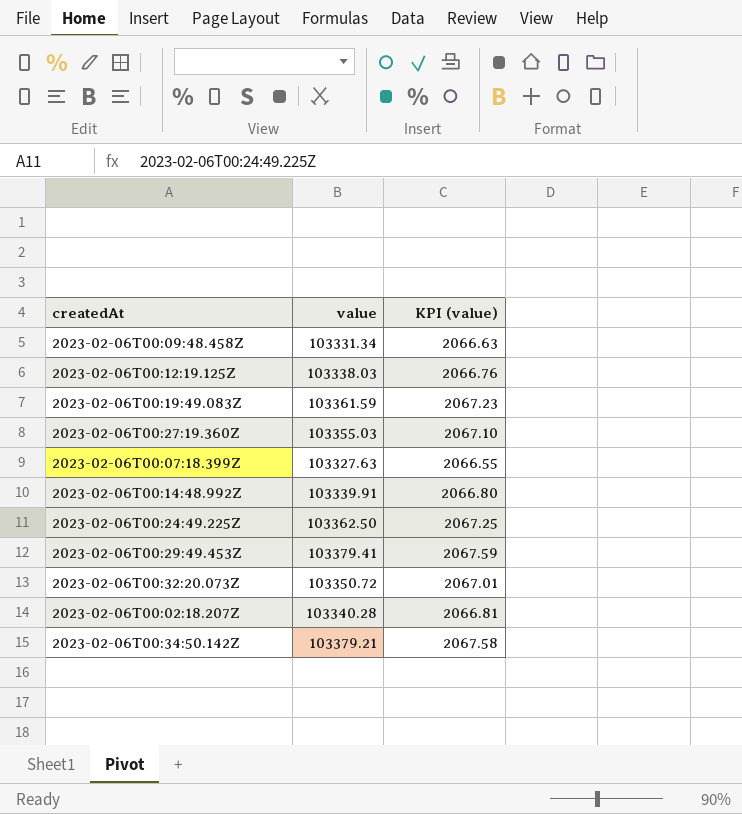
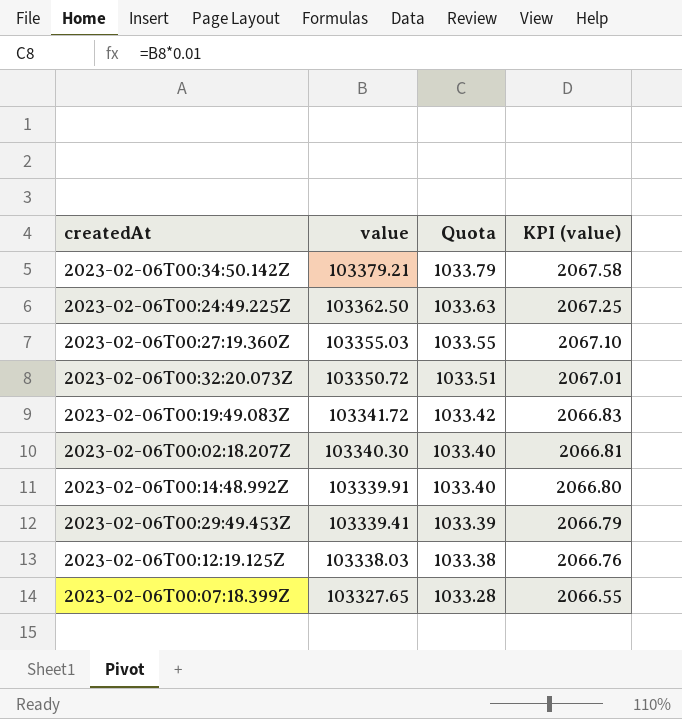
row order: none -> value descending
column Quota | formula: none -> [value] * 0.01
row 2023-02-06T00:09:48.458Z: 103331.34 | 2066.63 -> none
2023-02-06T00:19:49.083Z | value: 103361.59 -> 103341.72
2023-02-06T00:19:49.083Z | KPI (value): 2067.23 -> 2066.83
2023-02-06T00:02:18.207Z | value: 103340.28 -> 103340.30
2023-02-06T00:29:49.453Z | value: 103379.41 -> 103339.41
2023-02-06T00:29:49.453Z | KPI (value): 2067.59 -> 2066.79
2023-02-06T00:07:18.399Z | value: 103327.63 -> 103327.65

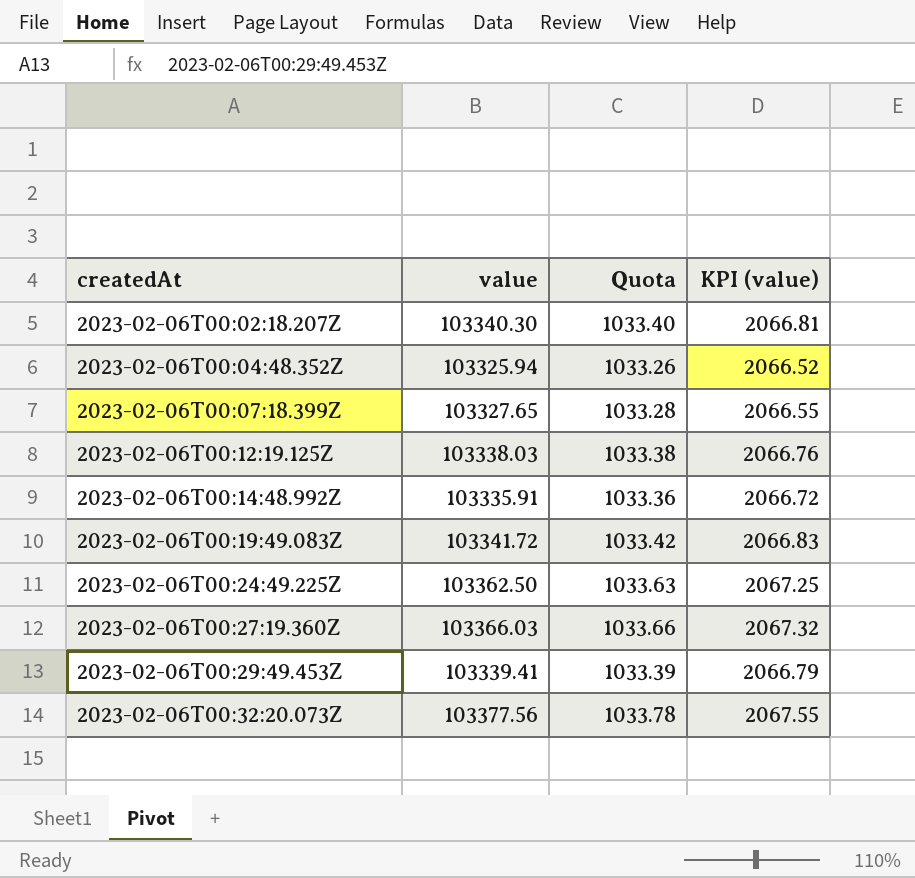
row order: value descending -> createdAt ascending
row 2023-02-06T00:34:50.142Z: 103379.21 | 1033.79 | 2067.58 -> none
row 2023-02-06T00:04:48.352Z: none -> 103325.94 | 1033.26 | 2066.52
2023-02-06T00:14:48.992Z | value: 103339.91 -> 103335.91
2023-02-06T00:14:48.992Z | Quota: 1033.40 -> 1033.36
2023-02-06T00:14:48.992Z | KPI (value): 2066.80 -> 2066.72
2023-02-06T00:27:19.360Z | value: 103355.03 -> 103366.03
2023-02-06T00:27:19.360Z | Quota: 1033.55 -> 1033.66
2023-02-06T00:27:19.360Z | KPI (value): 2067.10 -> 2067.32
2023-02-06T00:32:20.073Z | value: 103350.72 -> 103377.56
2023-02-06T00:32:20.073Z | Quota: 1033.51 -> 1033.78
2023-02-06T00:32:20.073Z | KPI (value): 2067.01 -> 2067.55

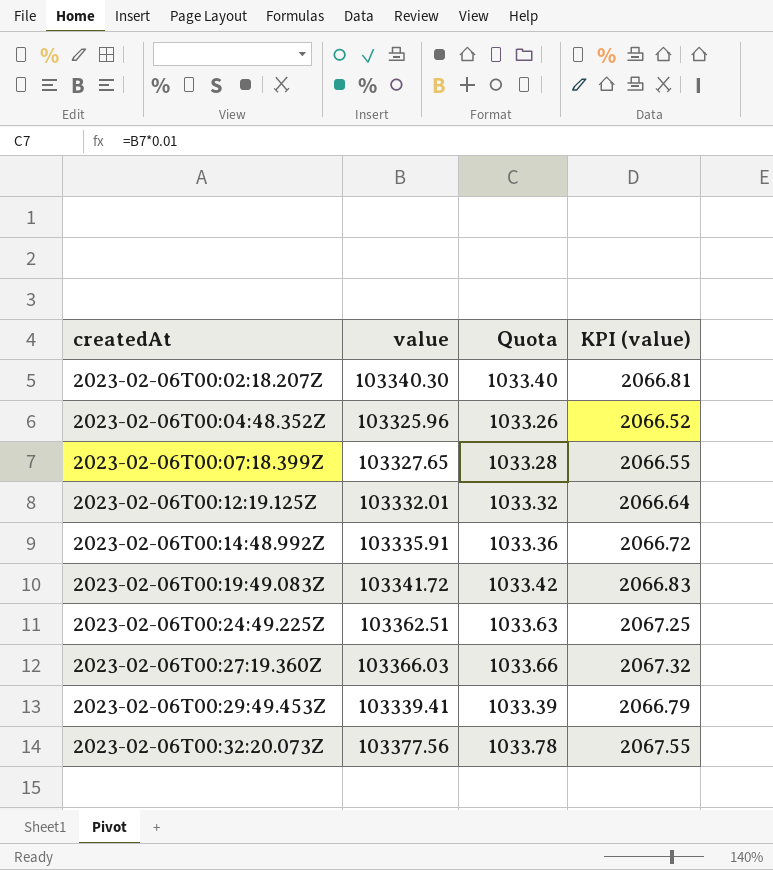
2023-02-06T00:04:48.352Z | value: 103325.94 -> 103325.96
2023-02-06T00:12:19.125Z | value: 103338.03 -> 103332.01
2023-02-06T00:12:19.125Z | Quota: 1033.38 -> 1033.32
2023-02-06T00:12:19.125Z | KPI (value): 2066.76 -> 2066.64
2023-02-06T00:24:49.225Z | value: 103362.50 -> 103362.51

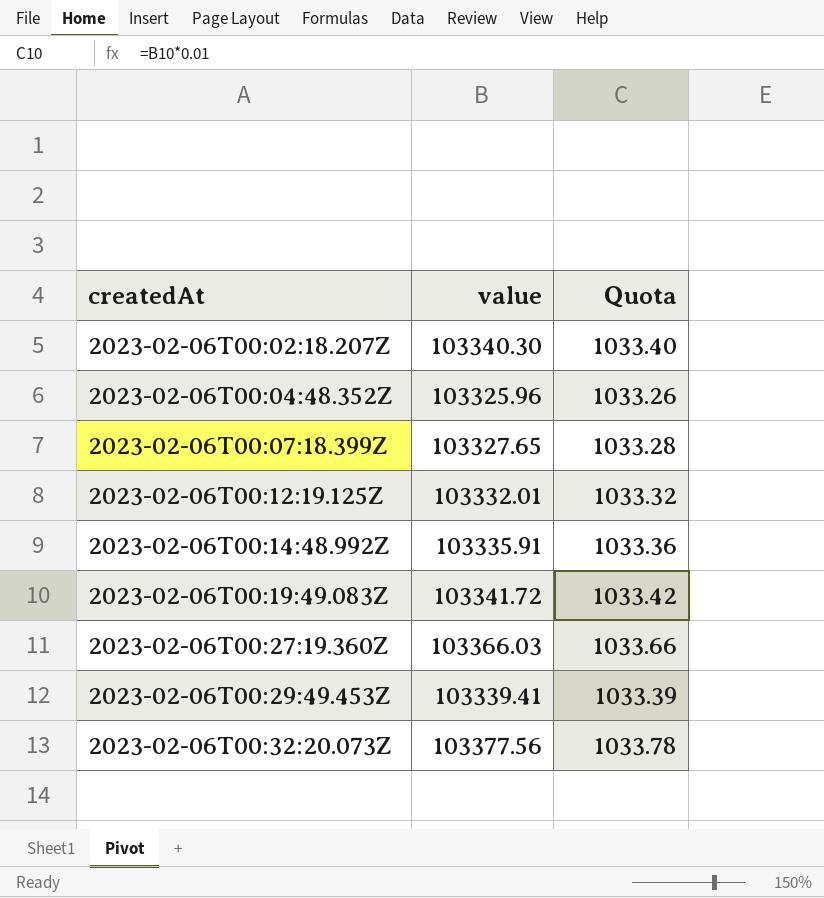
column KPI (value) | formula: [value] * 0.02 -> none
row 2023-02-06T00:24:49.225Z: 103362.51 | 1033.63 | 2067.25 -> none

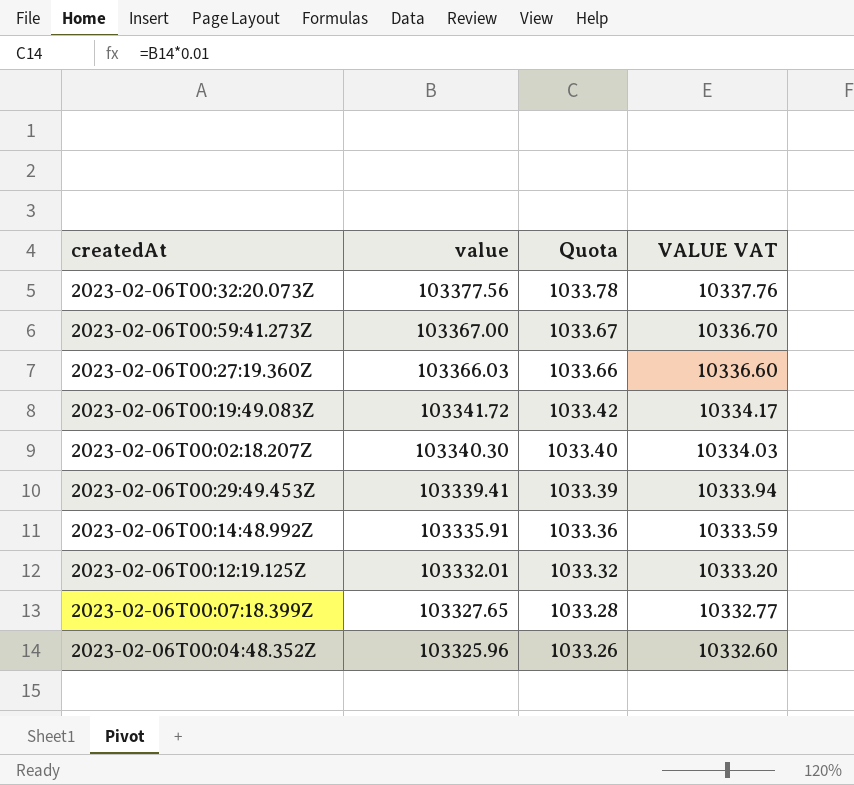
row order: createdAt ascending -> value descending
column VALUE VAT | formula: none -> [value] * 0.1
row 2023-02-06T00:59:41.273Z: none -> 103367.00 | 1033.67 | 10336.70

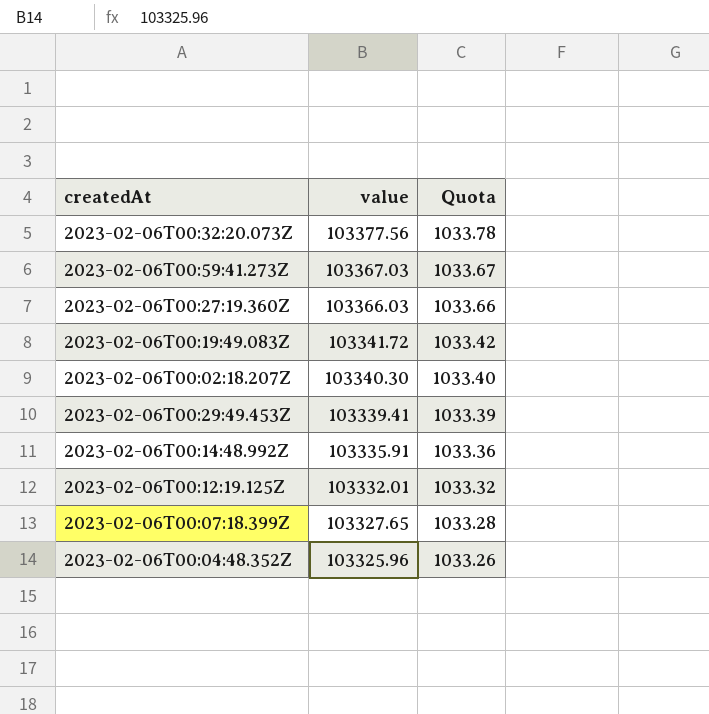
column VALUE VAT | formula: [value] * 0.1 -> none
2023-02-06T00:59:41.273Z | value: 103367.00 -> 103367.03

